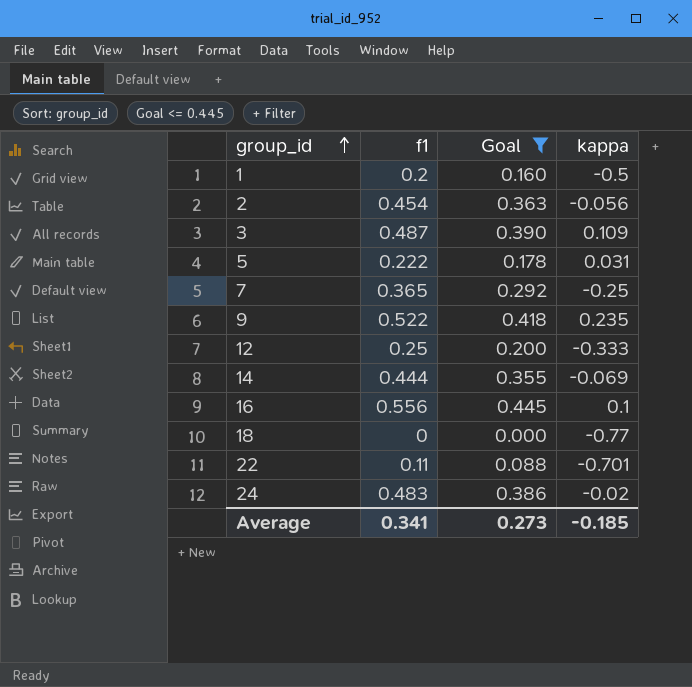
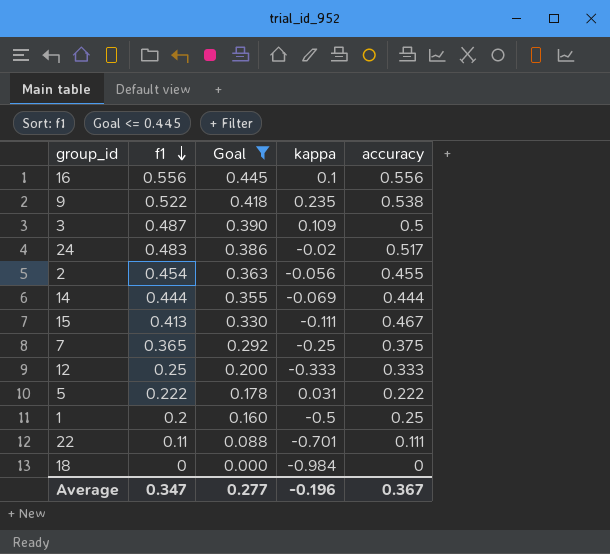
row order: group_id ascending -> f1 descending
column accuracy | position: none -> 5
row 15: none -> 0.413 | 0.330 | -0.111 | 0.467
18 | kappa: -0.77 -> -0.984
Average | f1: 0.341 -> 0.347
Average | Goal: 0.273 -> 0.277
Average | kappa: -0.185 -> -0.196

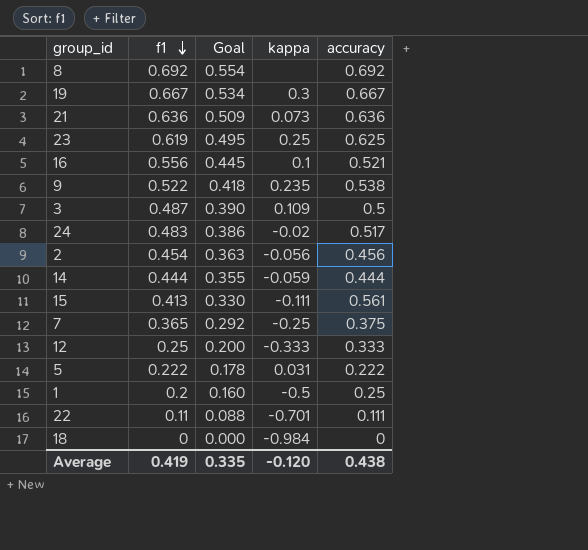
filter: Goal <= 0.445 -> none
16 | accuracy: 0.556 -> 0.521
2 | accuracy: 0.455 -> 0.456
14 | kappa: -0.069 -> -0.059
15 | accuracy: 0.467 -> 0.561
Average | f1: 0.347 -> 0.419
Average | Goal: 0.277 -> 0.335
Average | kappa: -0.196 -> -0.120
Average | accuracy: 0.367 -> 0.438

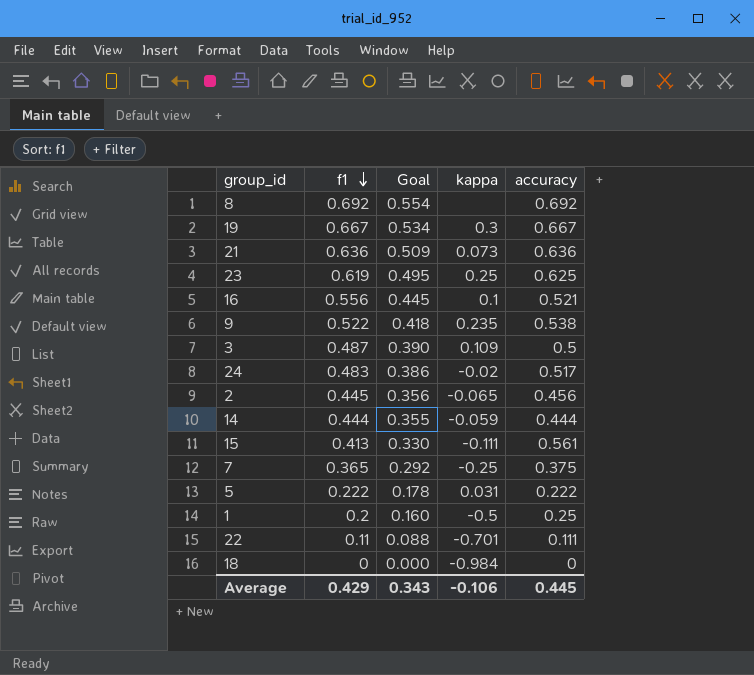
row 12: 0.25 | 0.200 | -0.333 | 0.333 -> none
2 | f1: 0.454 -> 0.445
2 | Goal: 0.363 -> 0.356
2 | kappa: -0.056 -> -0.065
Average | f1: 0.419 -> 0.429
Average | Goal: 0.335 -> 0.343
Average | kappa: -0.120 -> -0.106
Average | accuracy: 0.438 -> 0.445

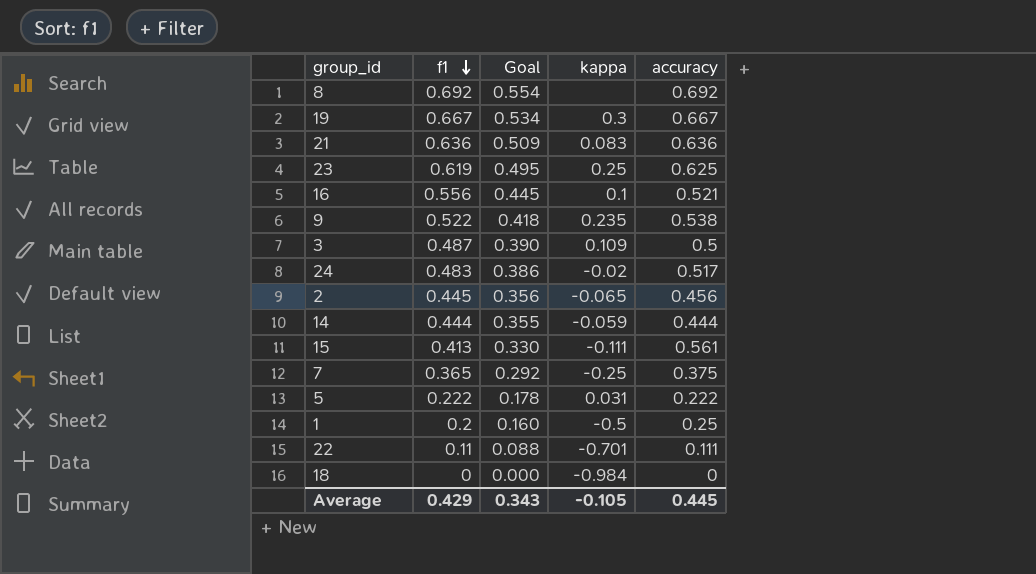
21 | kappa: 0.073 -> 0.083
Average | kappa: -0.106 -> -0.105

